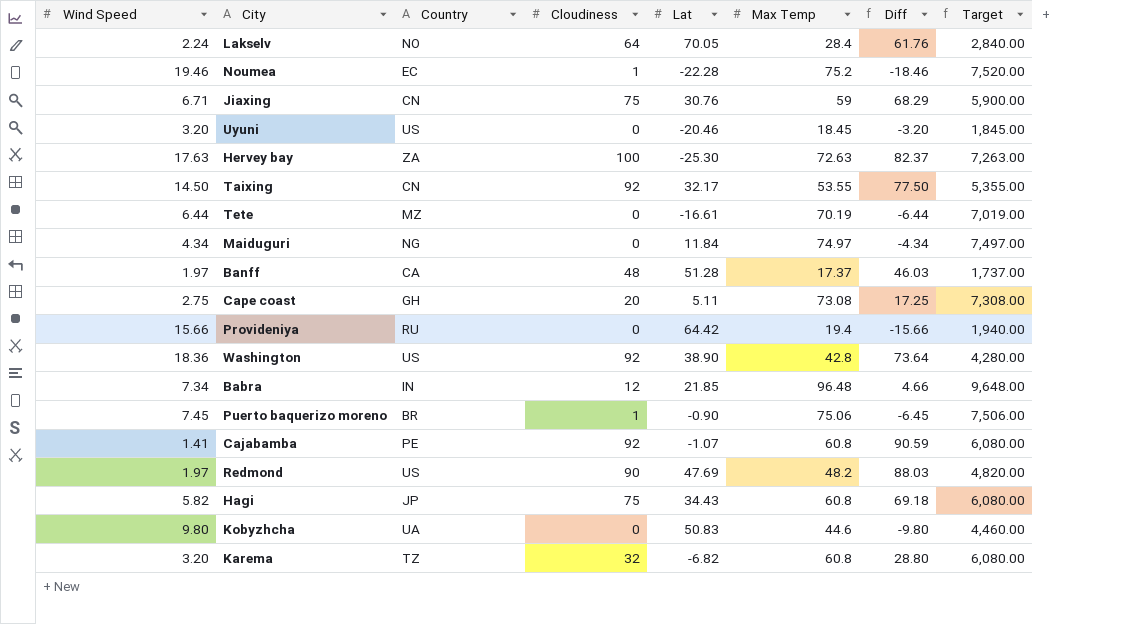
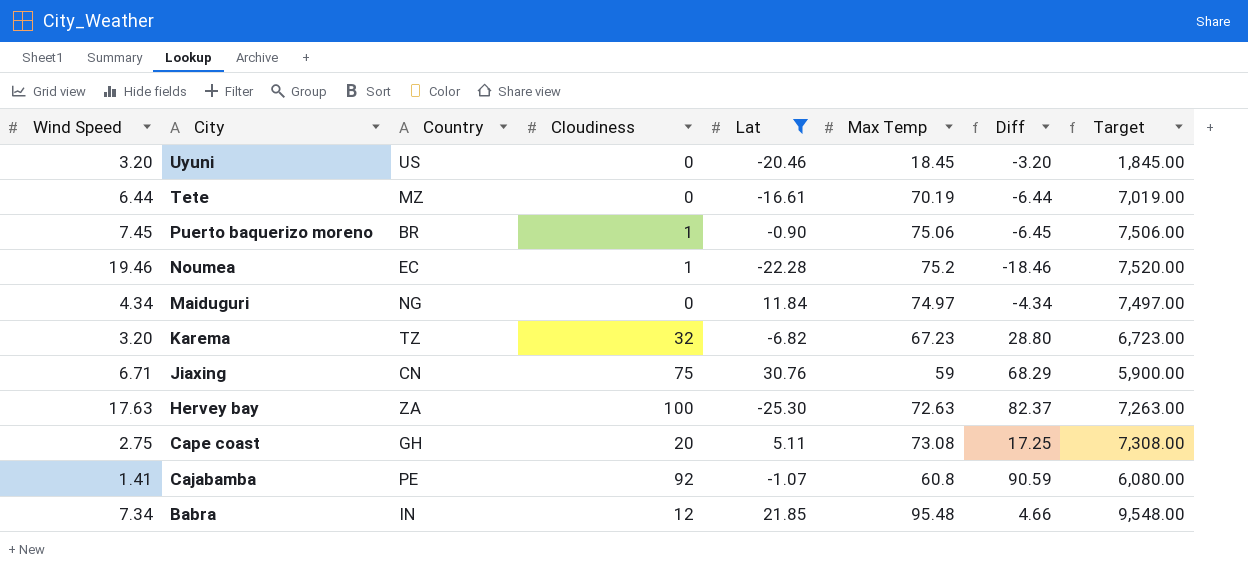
filter: none -> Lat <= 30.76
row order: none -> City descending
Karema | Max Temp: 60.8 -> 67.23
Karema | Target: 6,080.00 -> 6,723.00
Babra | Max Temp: 96.48 -> 95.48
Babra | Target: 9,648.00 -> 9,548.00

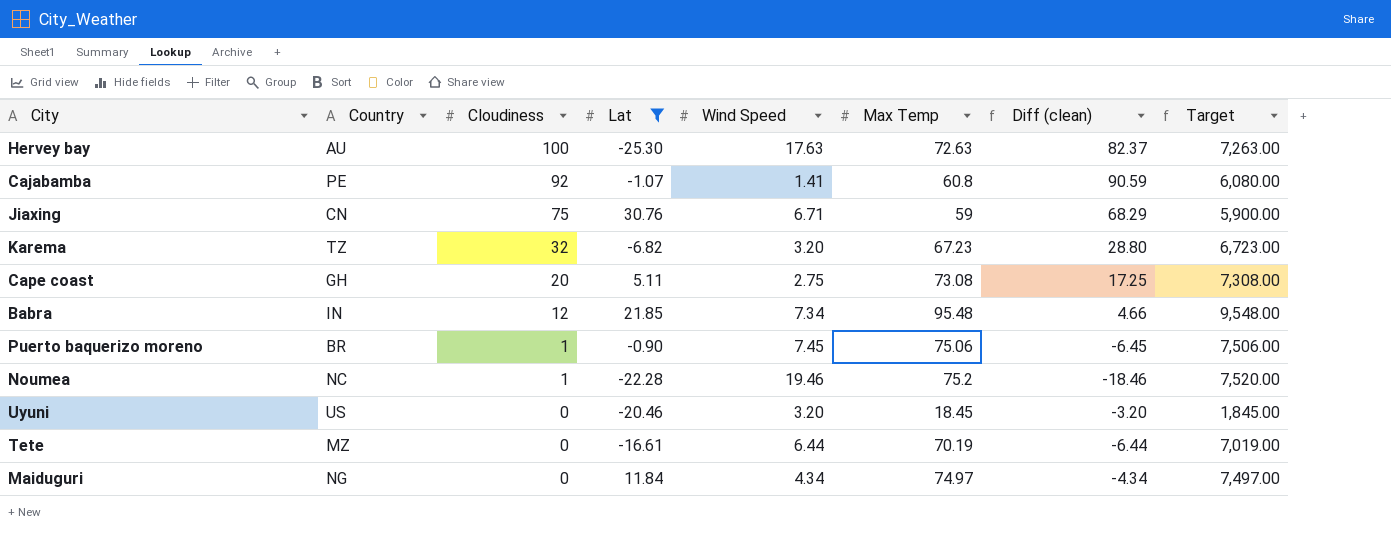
row order: City descending -> Cloudiness descending
column Wind Speed | position: 1 -> 5
column name: Diff -> Diff (clean)
Hervey bay | Country: ZA -> AU
Noumea | Country: EC -> NC

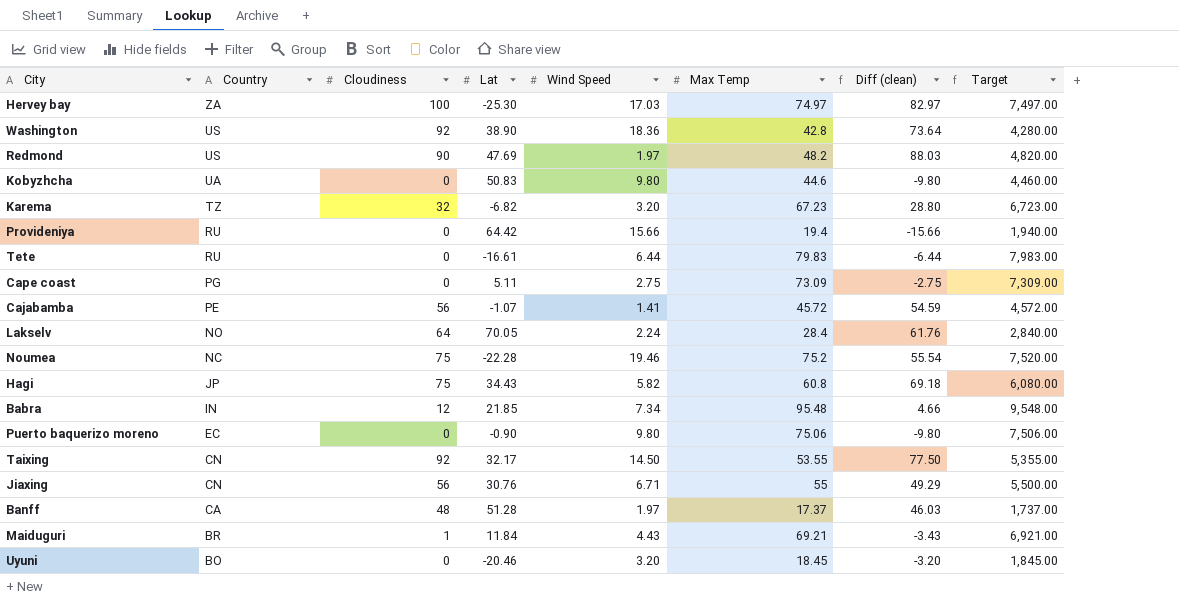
filter: Lat <= 30.76 -> none
row order: Cloudiness descending -> Country descending
Hervey bay | Country: AU -> ZA
Hervey bay | Wind Speed: 17.63 -> 17.03
Hervey bay | Max Temp: 72.63 -> 74.97
Hervey bay | Diff (clean): 82.37 -> 82.97
Hervey bay | Target: 7,263.00 -> 7,497.00
Tete | Country: MZ -> RU
Tete | Max Temp: 70.19 -> 79.83
Tete | Target: 7,019.00 -> 7,983.00
Cape coast | Country: GH -> PG
Cape coast | Cloudiness: 20 -> 0
Cape coast | Max Temp: 73.08 -> 73.09
Cape coast | Diff (clean): 17.25 -> -2.75
Cape coast | Target: 7,308.00 -> 7,309.00
Cajabamba | Cloudiness: 92 -> 56
Cajabamba | Max Temp: 60.8 -> 45.72
Cajabamba | Diff (clean): 90.59 -> 54.59
Cajabamba | Target: 6,080.00 -> 4,572.00
Noumea | Cloudiness: 1 -> 75
Noumea | Diff (clean): -18.46 -> 55.54
Puerto baquerizo moreno | Country: BR -> EC
Puerto baquerizo moreno | Cloudiness: 1 -> 0
Puerto baquerizo moreno | Wind Speed: 7.45 -> 9.80
Puerto baquerizo moreno | Diff (clean): -6.45 -> -9.80
Jiaxing | Cloudiness: 75 -> 56
Jiaxing | Max Temp: 59 -> 55
Jiaxing | Diff (clean): 68.29 -> 49.29
Jiaxing | Target: 5,900.00 -> 5,500.00
Maiduguri | Country: NG -> BR
Maiduguri | Cloudiness: 0 -> 1
Maiduguri | Wind Speed: 4.34 -> 4.43
Maiduguri | Max Temp: 74.97 -> 69.21
Maiduguri | Diff (clean): -4.34 -> -3.43
Maiduguri | Target: 7,497.00 -> 6,921.00
Uyuni | Country: US -> BO

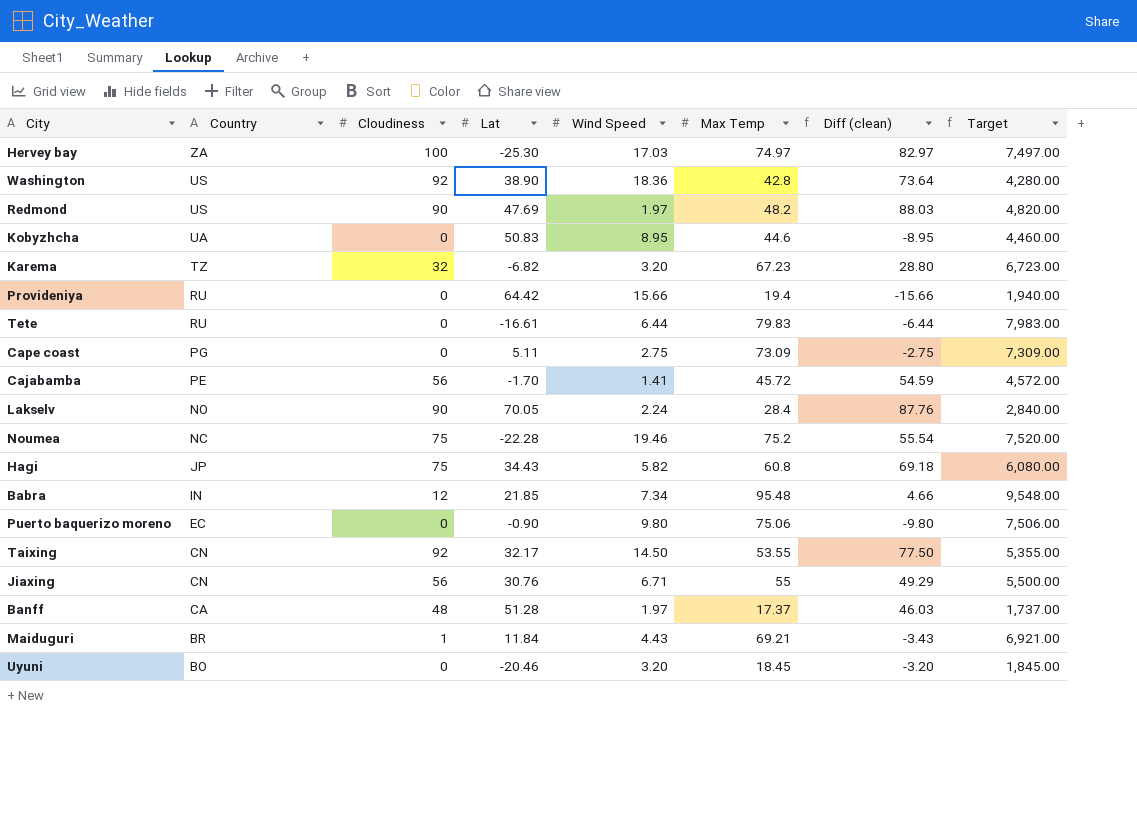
Kobyzhcha | Wind Speed: 9.80 -> 8.95
Kobyzhcha | Diff (clean): -9.80 -> -8.95
Cajabamba | Lat: -1.07 -> -1.70
Lakselv | Cloudiness: 64 -> 90
Lakselv | Diff (clean): 61.76 -> 87.76

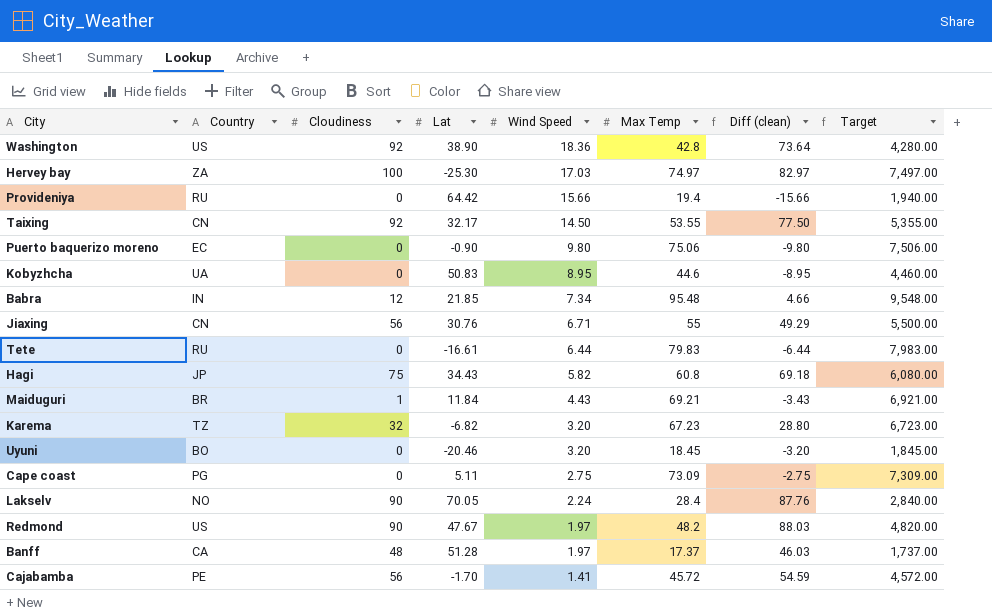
row order: Country descending -> Wind Speed descending
row Noumea: NC | 75 | -22.28 | 19.46 | 75.2 | 55.54 | 7,520.00 -> none
Redmond | Lat: 47.69 -> 47.67

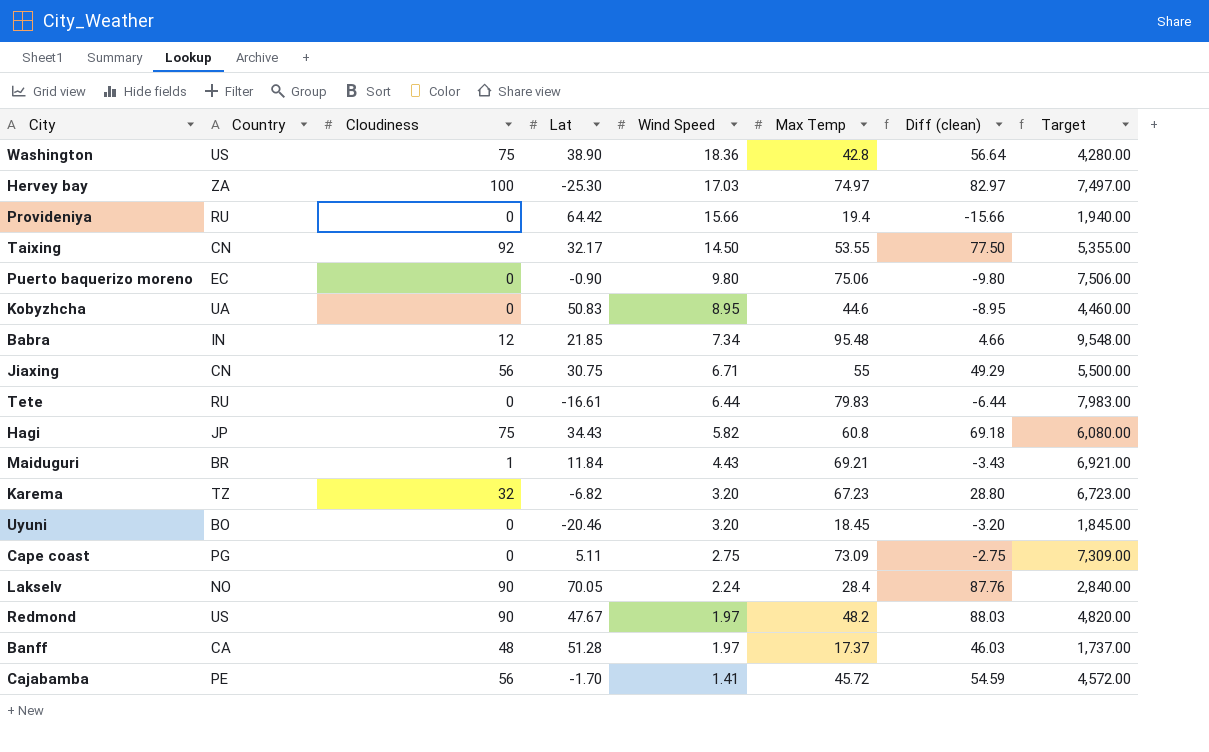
Washington | Cloudiness: 92 -> 75
Washington | Diff (clean): 73.64 -> 56.64
Jiaxing | Lat: 30.76 -> 30.75

